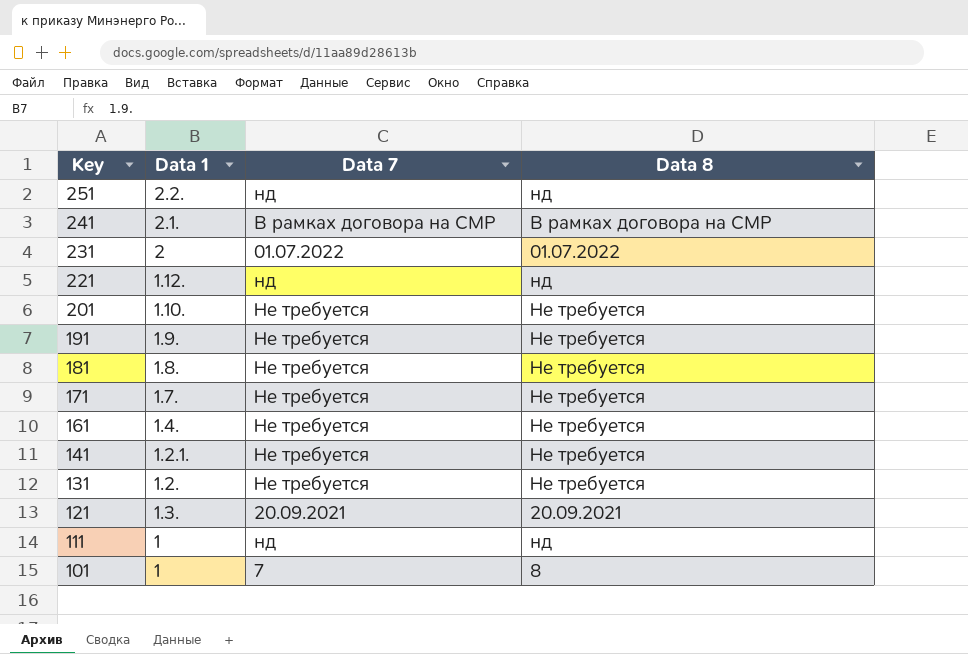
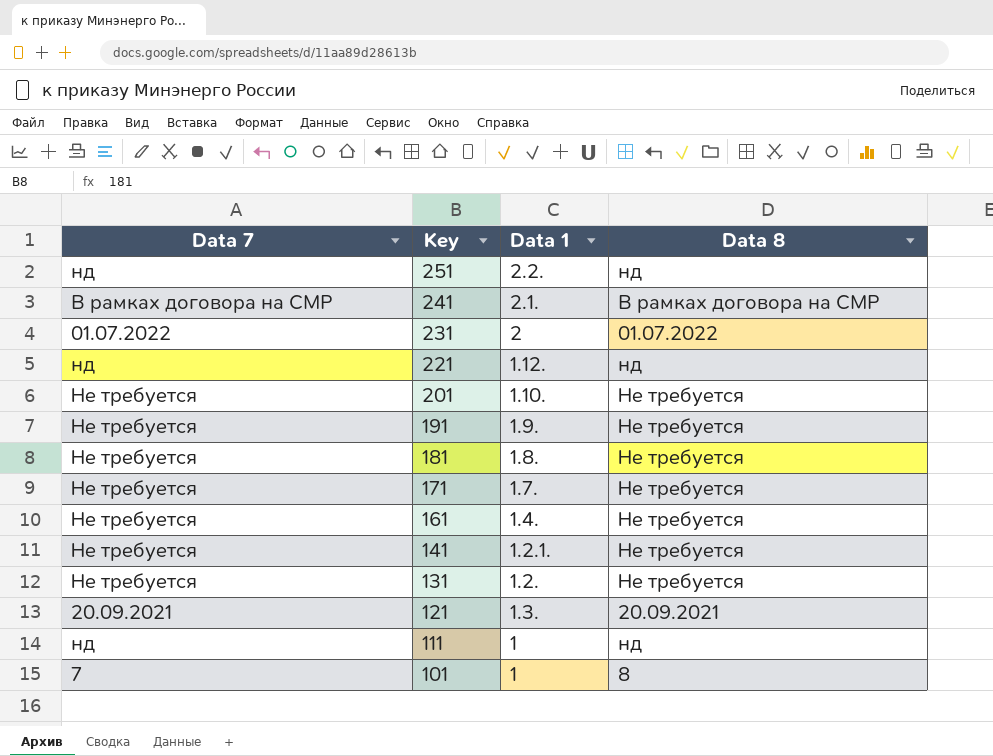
column Data 7 | position: 3 -> 1

